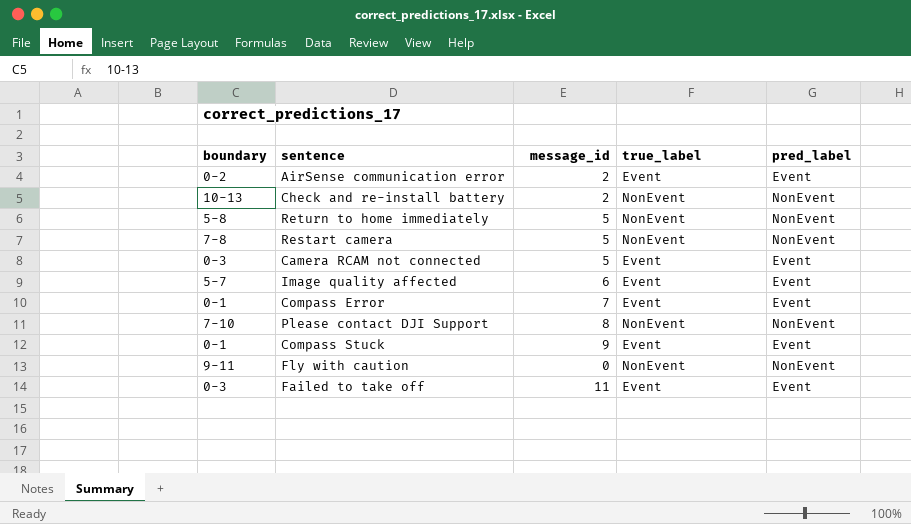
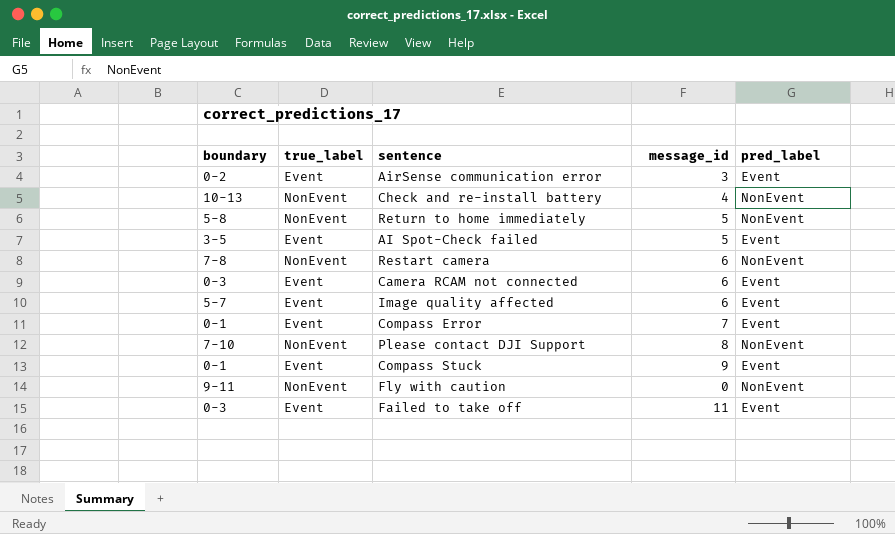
column true_label | position: 4 -> 2
AirSense communication error | message_id: 2 -> 3
Check and re-install battery | message_id: 2 -> 4
row AI Spot-Check failed: none -> 3-5 | Event | 5 | Event
Restart camera | message_id: 5 -> 6
Camera RCAM not connected | message_id: 5 -> 6

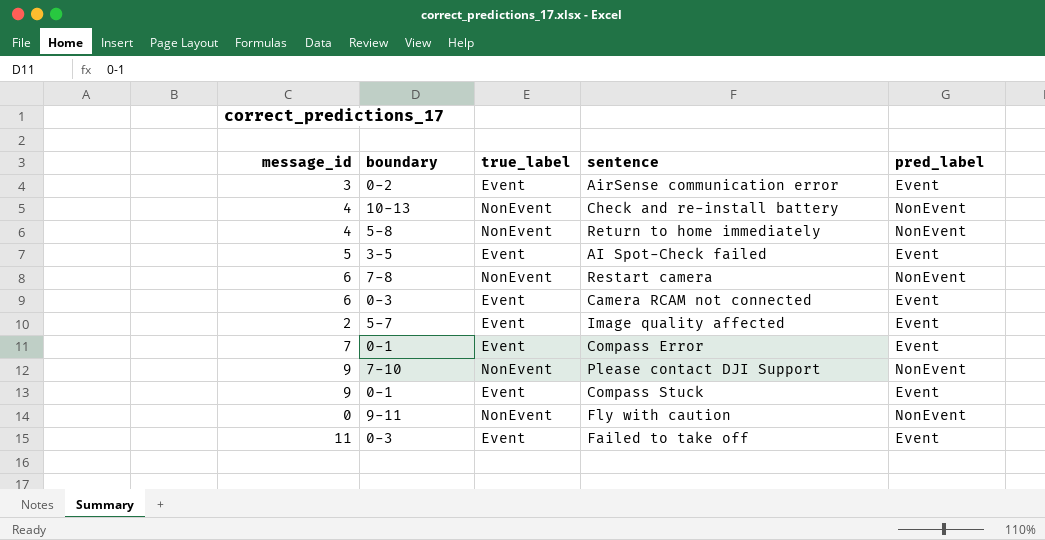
column message_id | position: 4 -> 1
Return to home immediately | message_id: 5 -> 4
Image quality affected | message_id: 6 -> 2
Please contact DJI Support | message_id: 8 -> 9

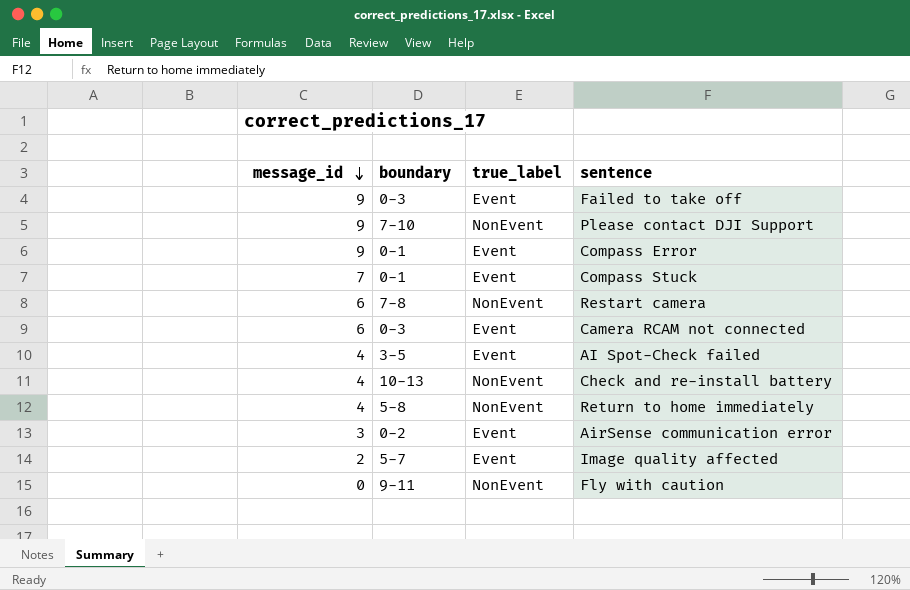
row order: none -> message_id descending
column pred_label | position: 5 -> none
Failed to take off | message_id: 11 -> 9
Compass Error | message_id: 7 -> 9
Compass Stuck | message_id: 9 -> 7
AI Spot-Check failed | message_id: 5 -> 4

